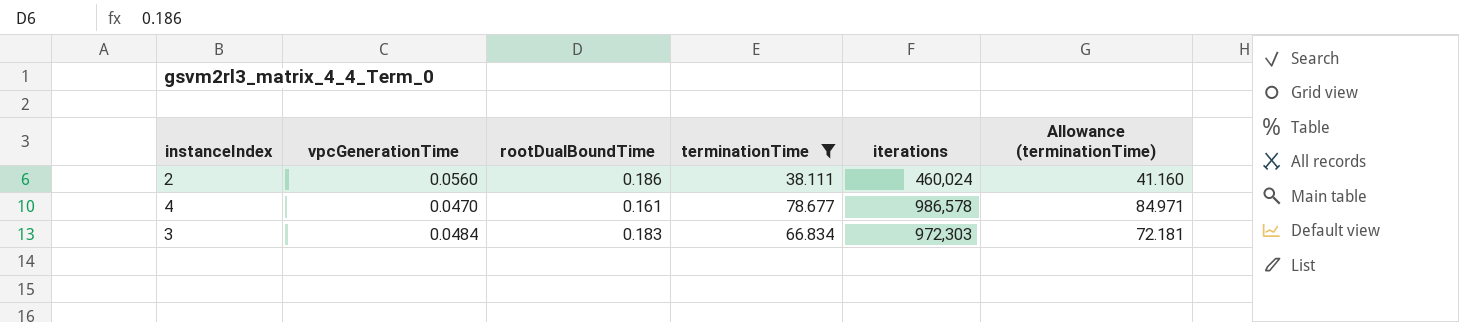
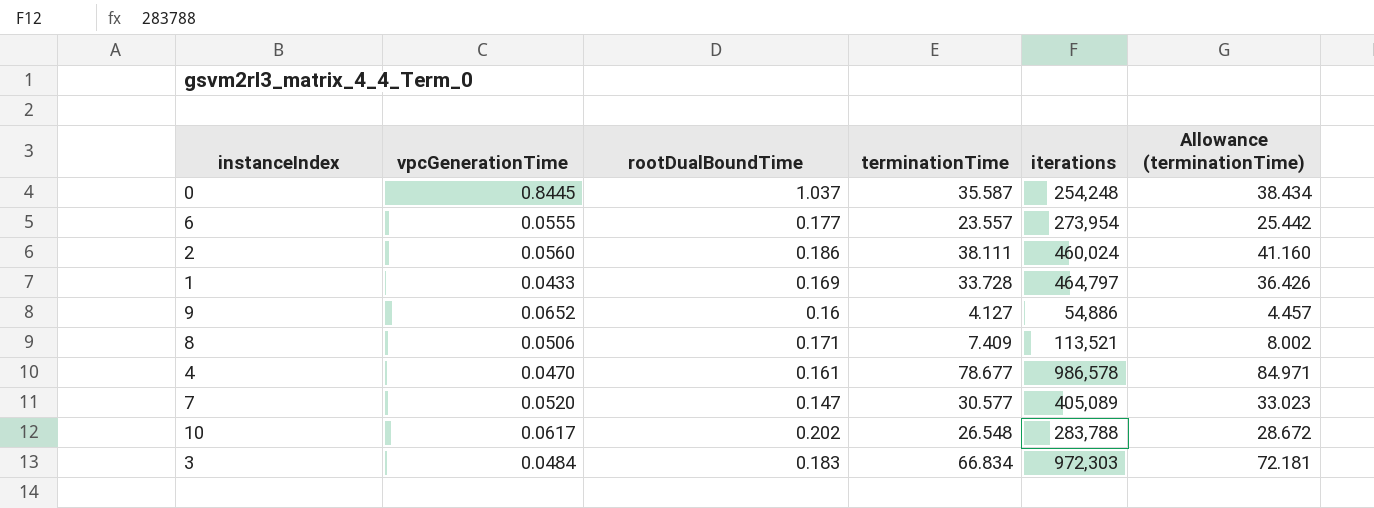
filter: terminationTime >= 38.111 -> none

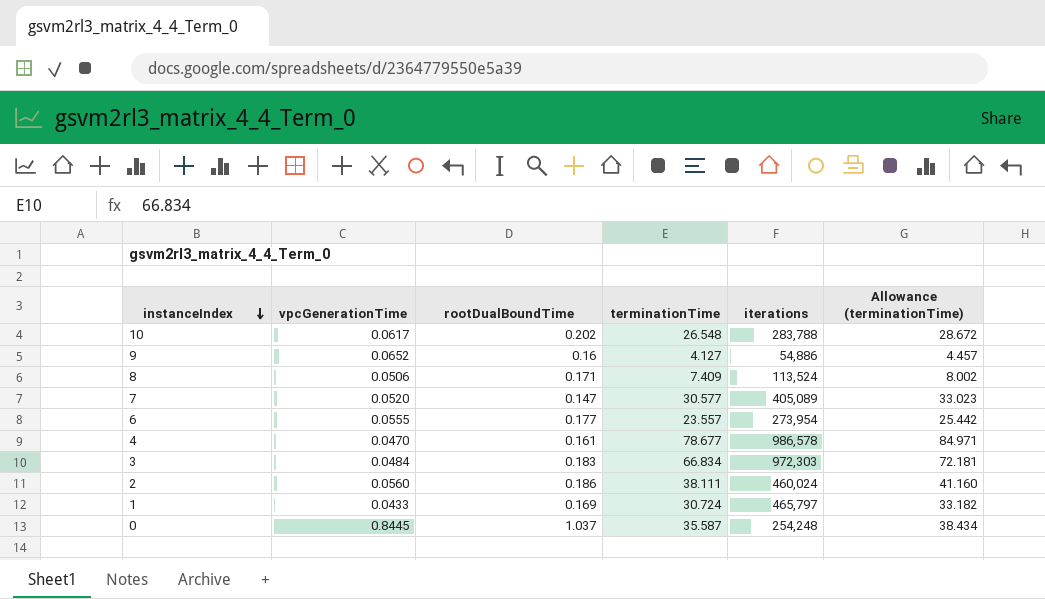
row order: none -> instanceIndex descending
8 | iterations: 113,521 -> 113,524
1 | terminationTime: 33.728 -> 30.724
1 | iterations: 464,797 -> 465,797
1 | Allowance (terminationTime): 36.426 -> 33.182

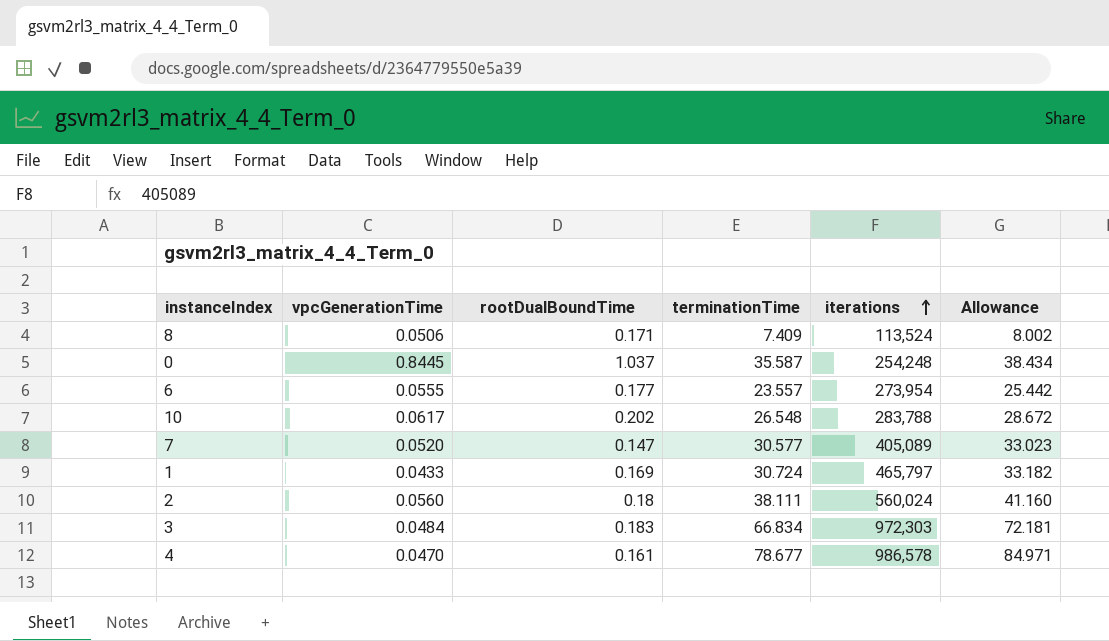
row order: instanceIndex descending -> iterations ascending
column name: Allowance (terminationTime) -> Allowance
row 9: 0.0652 | 0.16 | 4.127 | 54,886 | 4.457 -> none
2 | rootDualBoundTime: 0.186 -> 0.18
2 | iterations: 460,024 -> 560,024

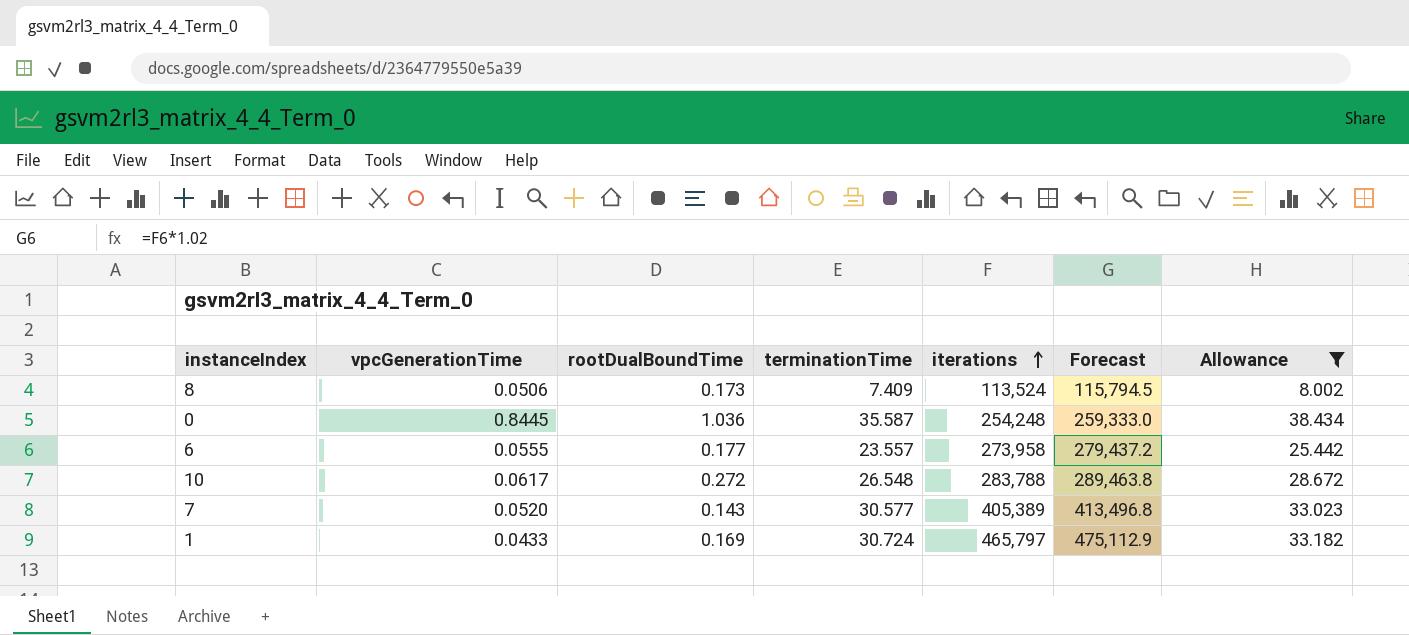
filter: none -> Allowance <= 38.434
column Forecast | formula: none -> [iterations] * 1.02
8 | rootDualBoundTime: 0.171 -> 0.173
0 | rootDualBoundTime: 1.037 -> 1.036
6 | iterations: 273,954 -> 273,958
10 | rootDualBoundTime: 0.202 -> 0.272
7 | rootDualBoundTime: 0.147 -> 0.143
7 | iterations: 405,089 -> 405,389

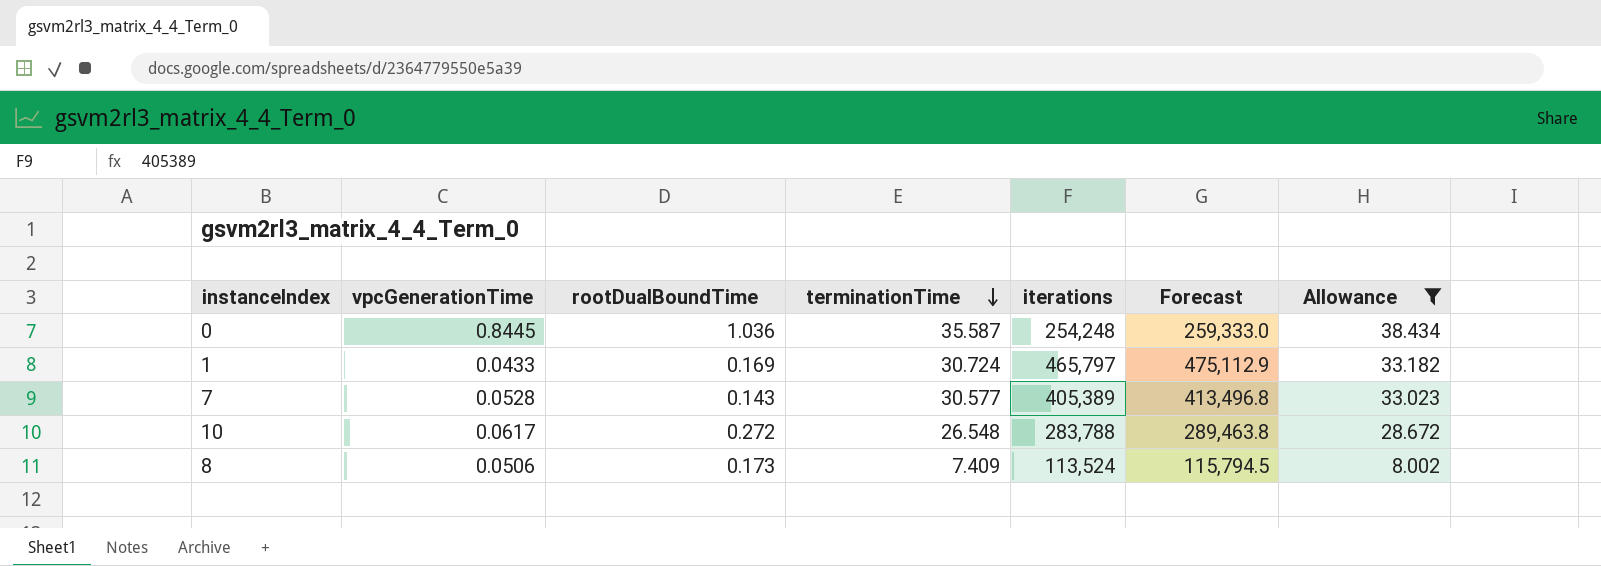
row order: iterations ascending -> terminationTime descending
row 6: 0.0555 | 0.177 | 23.557 | 273,958 | 279,437.2 | 25.442 -> none
7 | vpcGenerationTime: 0.0520 -> 0.0528

